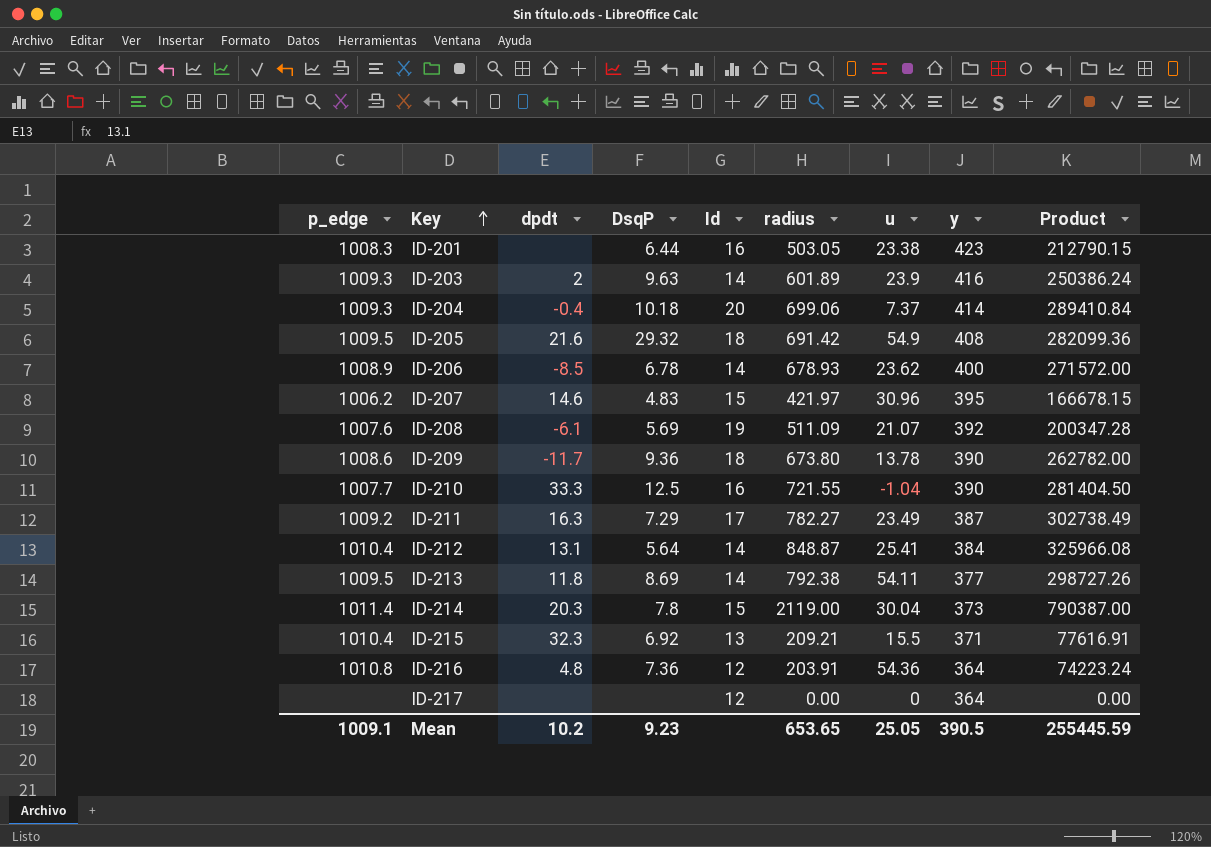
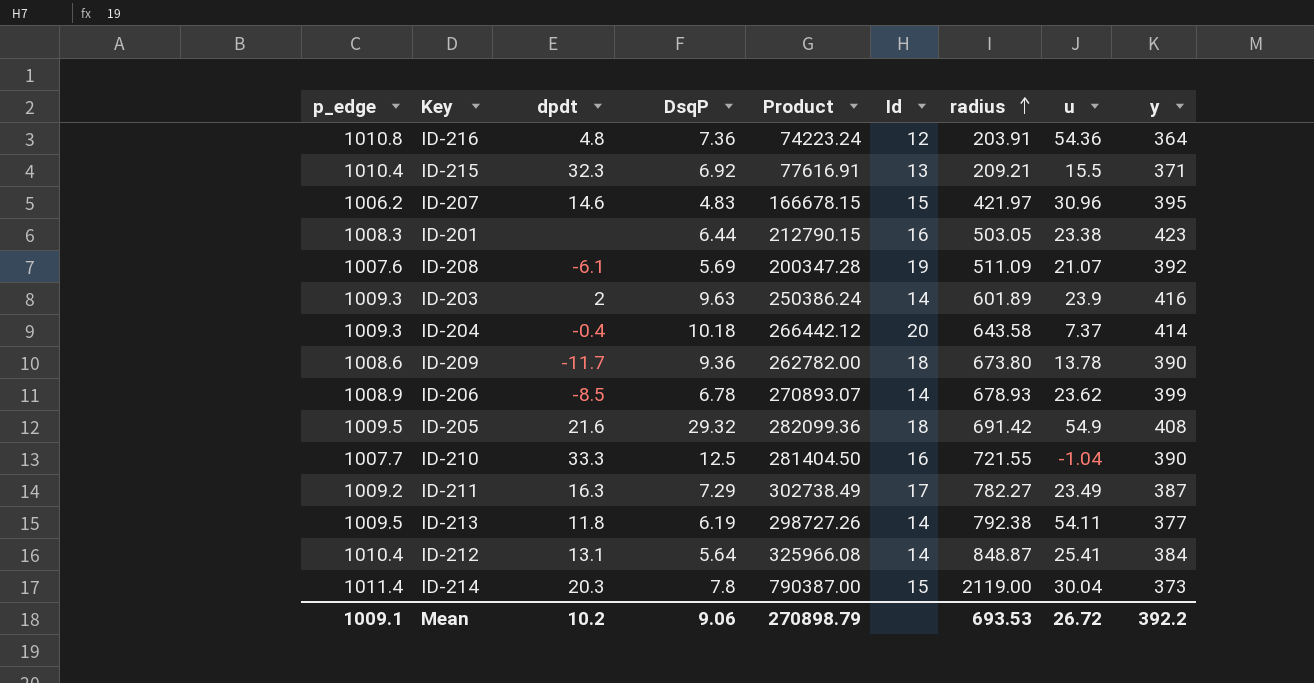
row order: Key ascending -> radius ascending
column Product | position: 9 -> 5
row ID-217: none | none | none | 12 | 0.00 | 0 | 364 | 0.00 -> none
ID-204 | Product: 289410.84 -> 266442.12
ID-204 | radius: 699.06 -> 643.58
ID-206 | Product: 271572.00 -> 270893.07
ID-206 | y: 400 -> 399
ID-213 | DsqP: 8.69 -> 6.19
Mean | DsqP: 9.23 -> 9.06
Mean | Product: 255445.59 -> 270898.79
Mean | radius: 653.65 -> 693.53
Mean | u: 25.05 -> 26.72
Mean | y: 390.5 -> 392.2

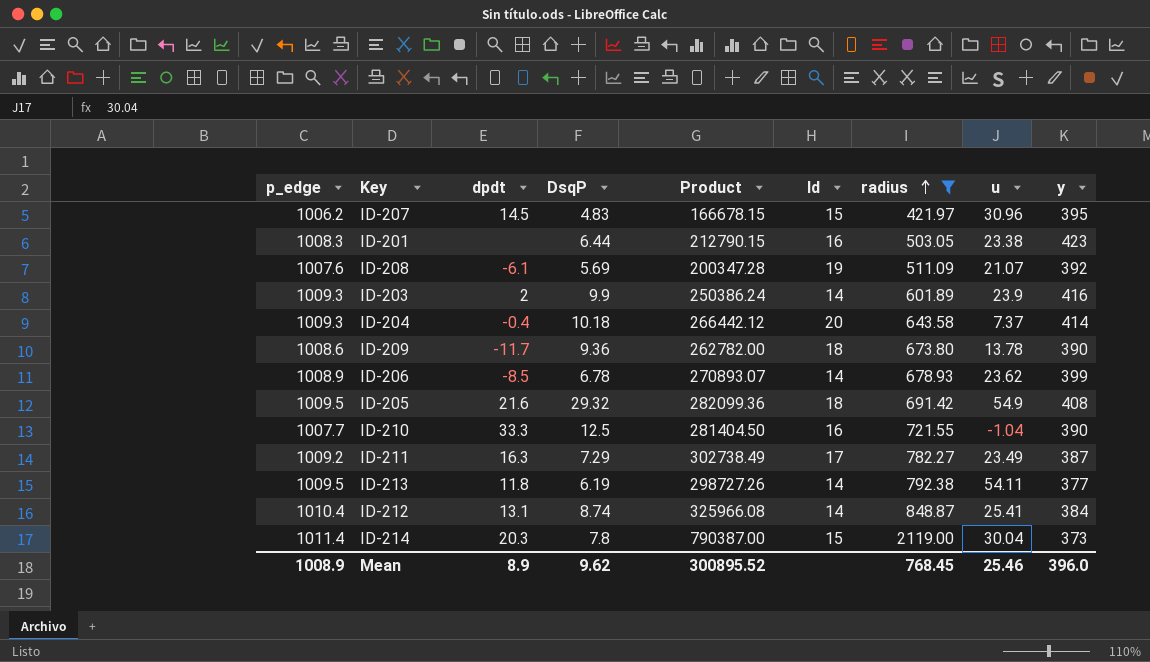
filter: none -> radius >= 421.97
ID-207 | dpdt: 14.6 -> 14.5
ID-203 | DsqP: 9.63 -> 9.9
ID-212 | DsqP: 5.64 -> 8.74
Mean | p_edge: 1009.1 -> 1008.9
Mean | dpdt: 10.2 -> 8.9
Mean | DsqP: 9.06 -> 9.62
Mean | Product: 270898.79 -> 300895.52
Mean | radius: 693.53 -> 768.45
Mean | u: 26.72 -> 25.46
Mean | y: 392.2 -> 396.0

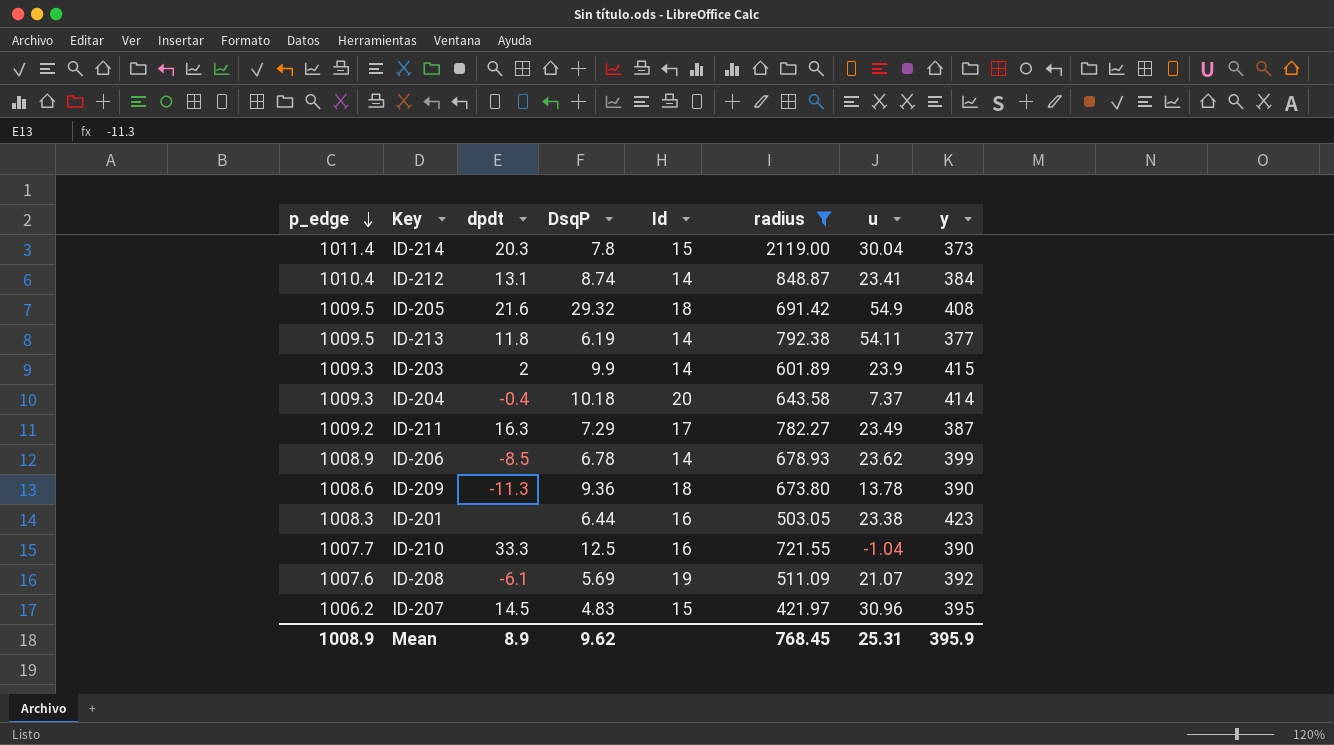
row order: radius ascending -> p_edge descending
column Product | formula: [radius] * [y] -> none
ID-212 | u: 25.41 -> 23.41
ID-203 | y: 416 -> 415
ID-209 | dpdt: -11.7 -> -11.3
Mean | u: 25.46 -> 25.31
Mean | y: 396.0 -> 395.9

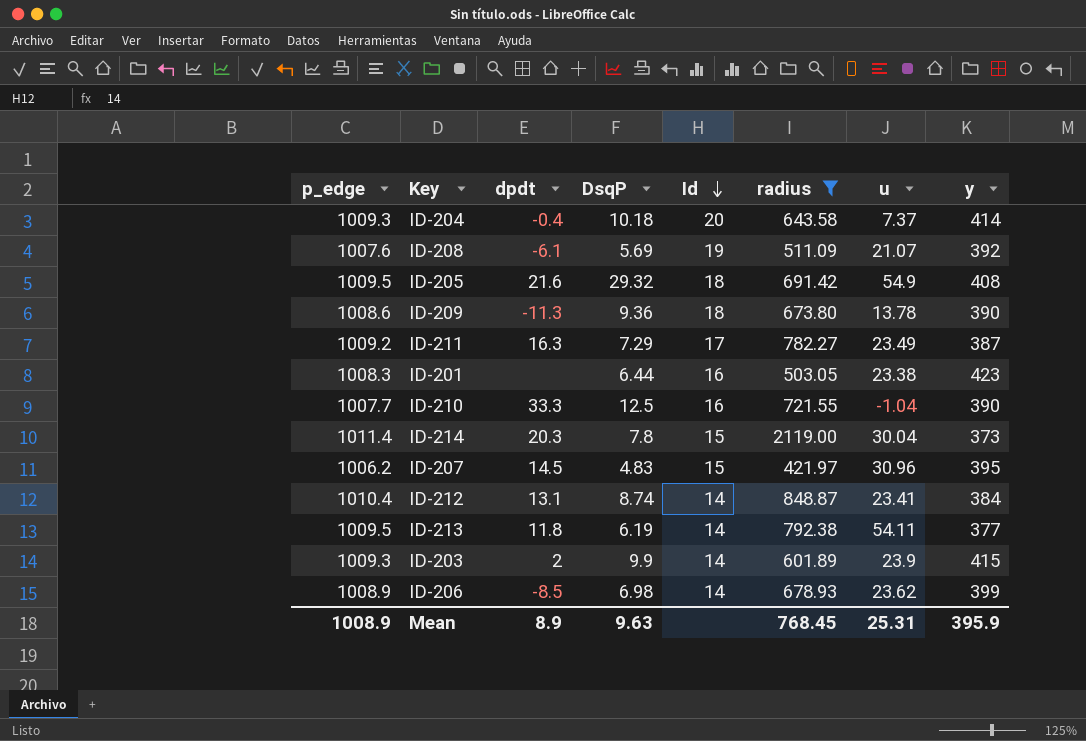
row order: p_edge descending -> Id descending
ID-206 | DsqP: 6.78 -> 6.98
Mean | DsqP: 9.62 -> 9.63

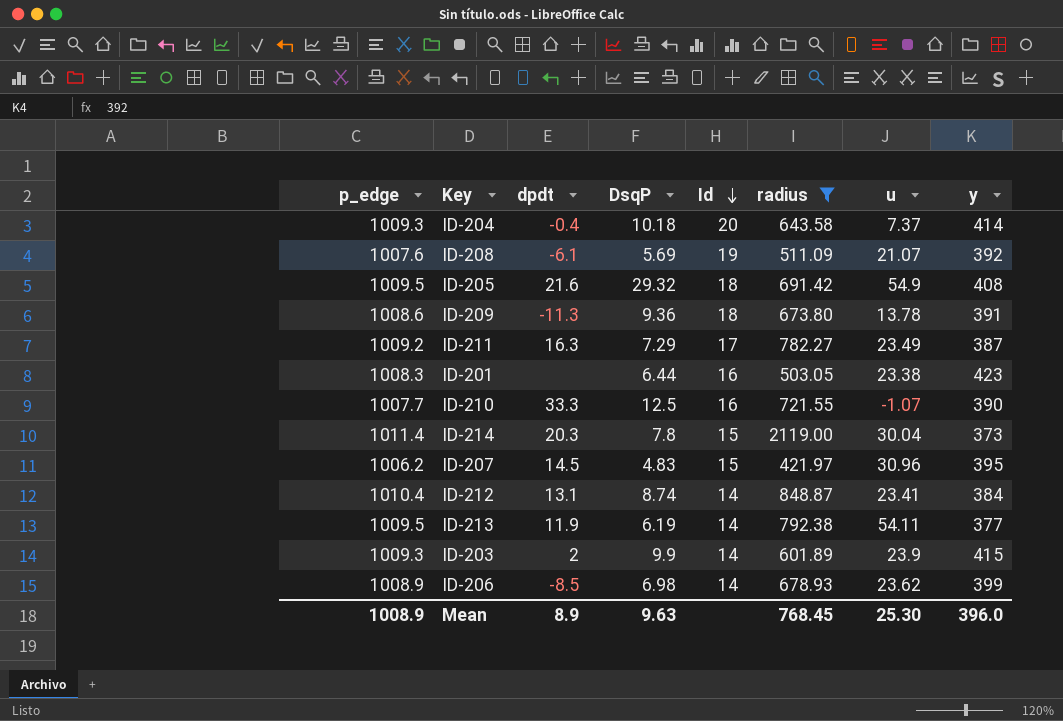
ID-209 | y: 390 -> 391
ID-210 | u: -1.04 -> -1.07
ID-213 | dpdt: 11.8 -> 11.9
Mean | u: 25.31 -> 25.30
Mean | y: 395.9 -> 396.0

